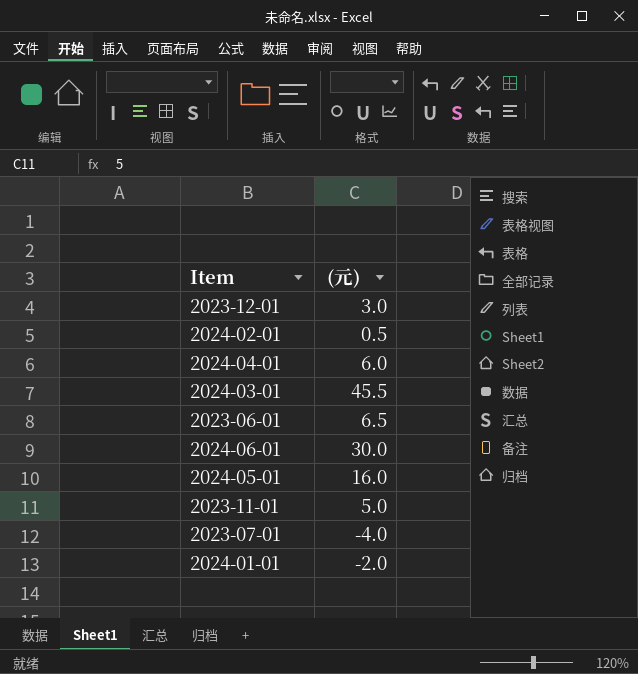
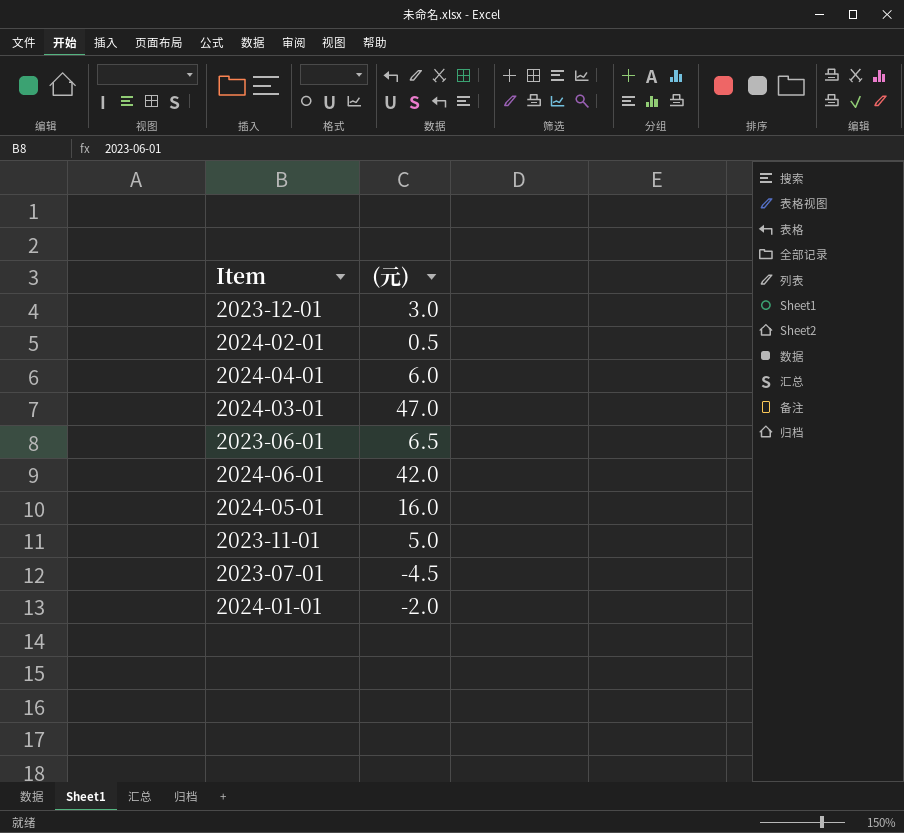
2024-03-01 | (元): 45.5 -> 47.0
2024-06-01 | (元): 30.0 -> 42.0
2023-07-01 | (元): -4.0 -> -4.5

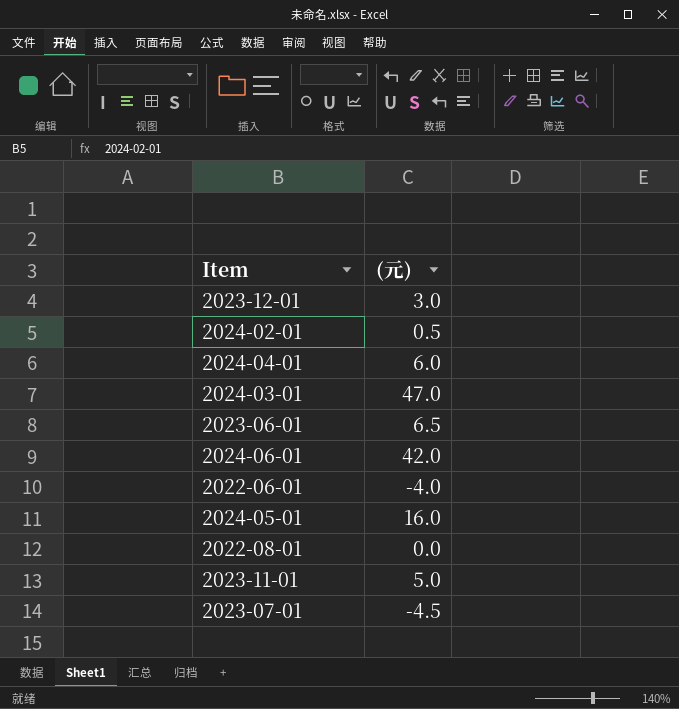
row 2024-01-01: -2.0 -> none
row 2022-06-01: none -> -4.0
row 2022-08-01: none -> 0.0

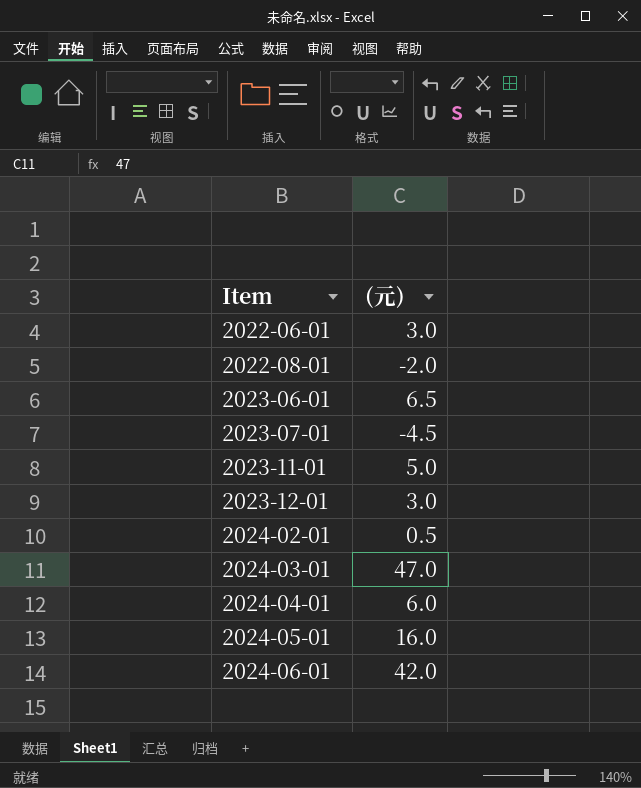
row order: none -> Item ascending
2022-06-01 | (元): -4.0 -> 3.0
2022-08-01 | (元): 0.0 -> -2.0

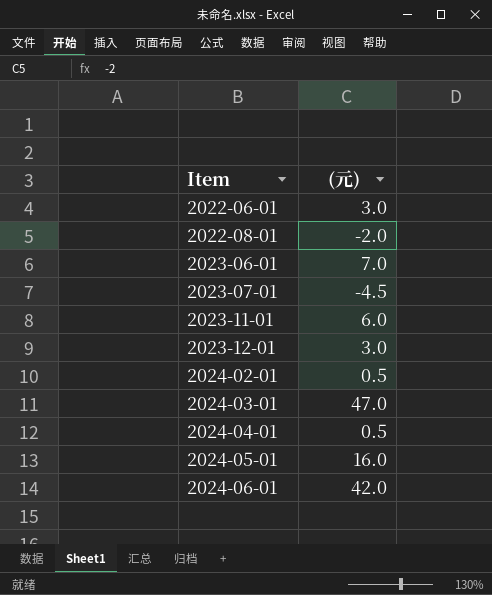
2023-06-01 | (元): 6.5 -> 7.0
2023-11-01 | (元): 5.0 -> 6.0
2024-04-01 | (元): 6.0 -> 0.5

